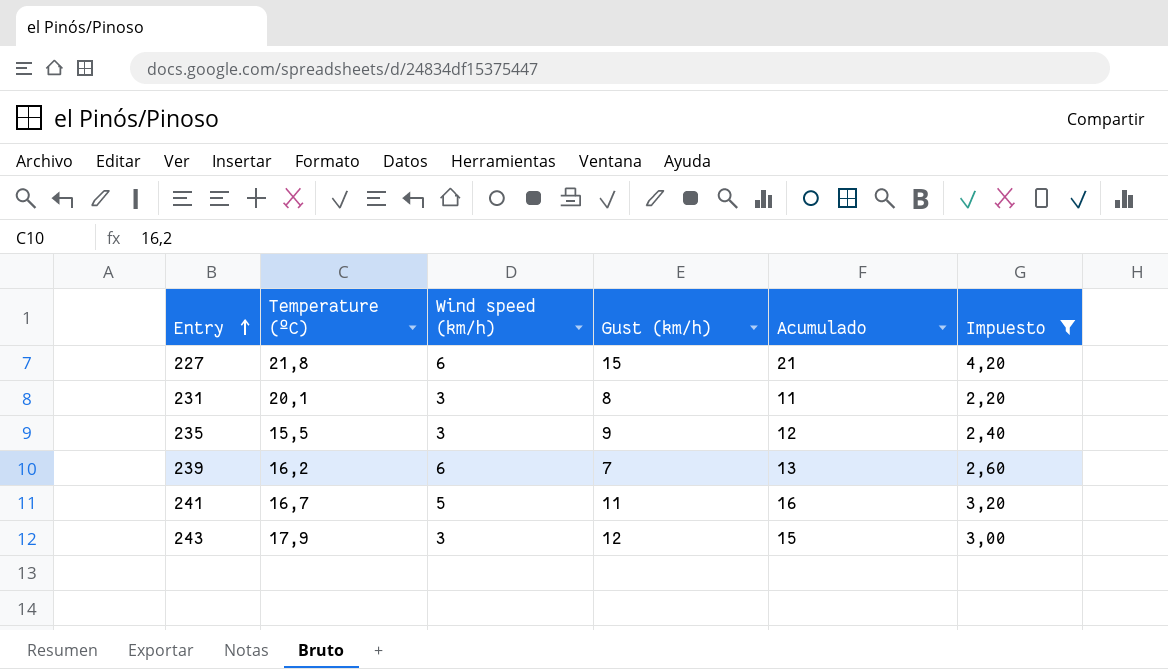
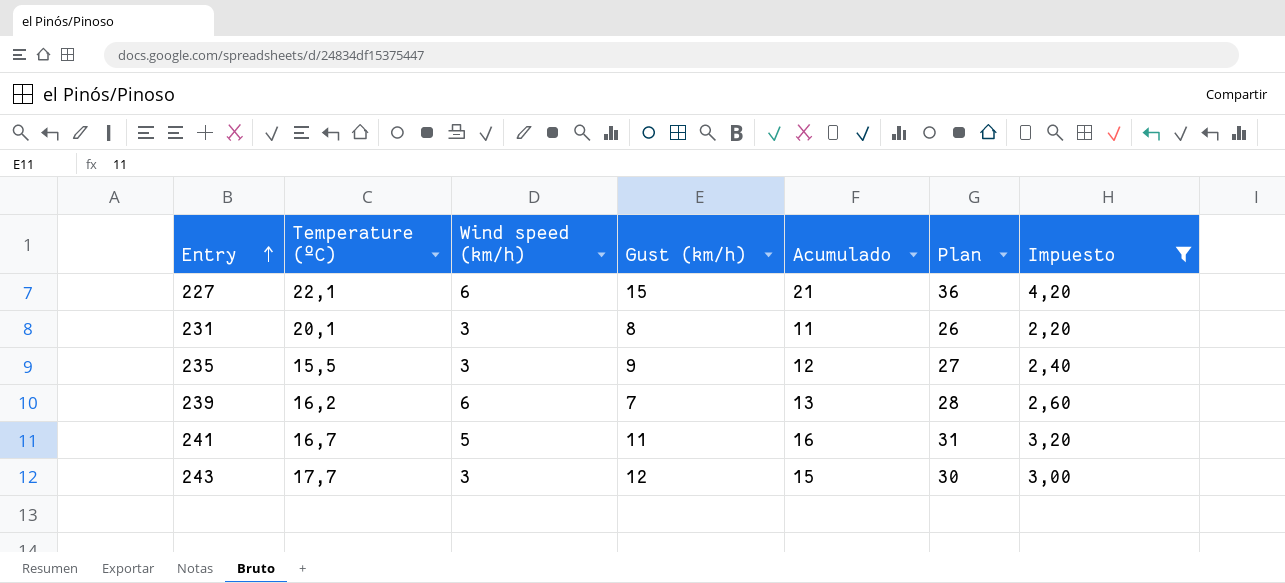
column Plan | formula: none -> [Acumulado] + 15
227 | Temperature (ºC): 21,8 -> 22,1
243 | Temperature (ºC): 17,9 -> 17,7

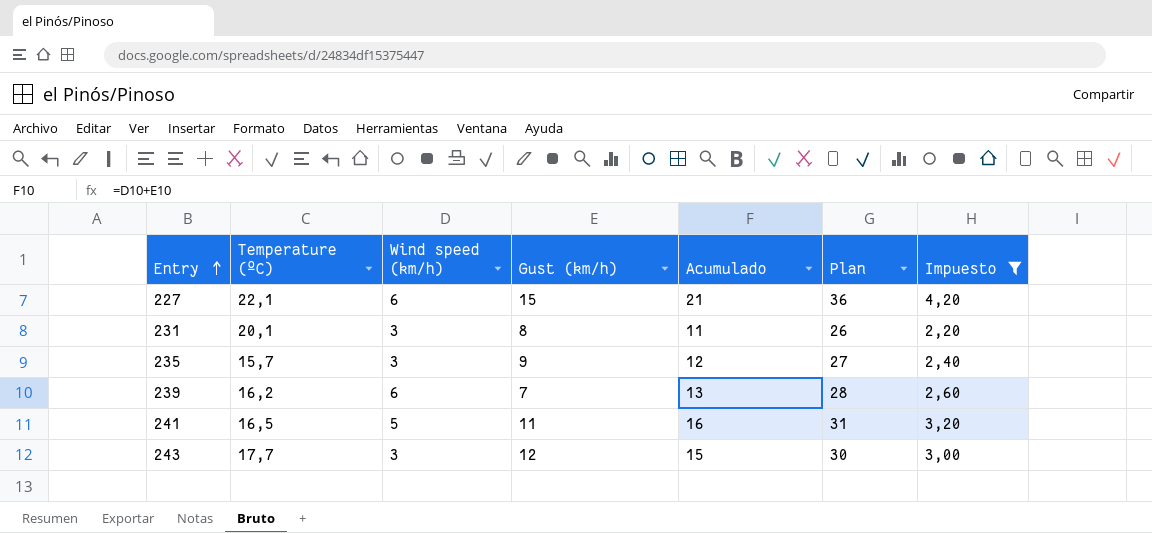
235 | Temperature (ºC): 15,5 -> 15,7
241 | Temperature (ºC): 16,7 -> 16,5

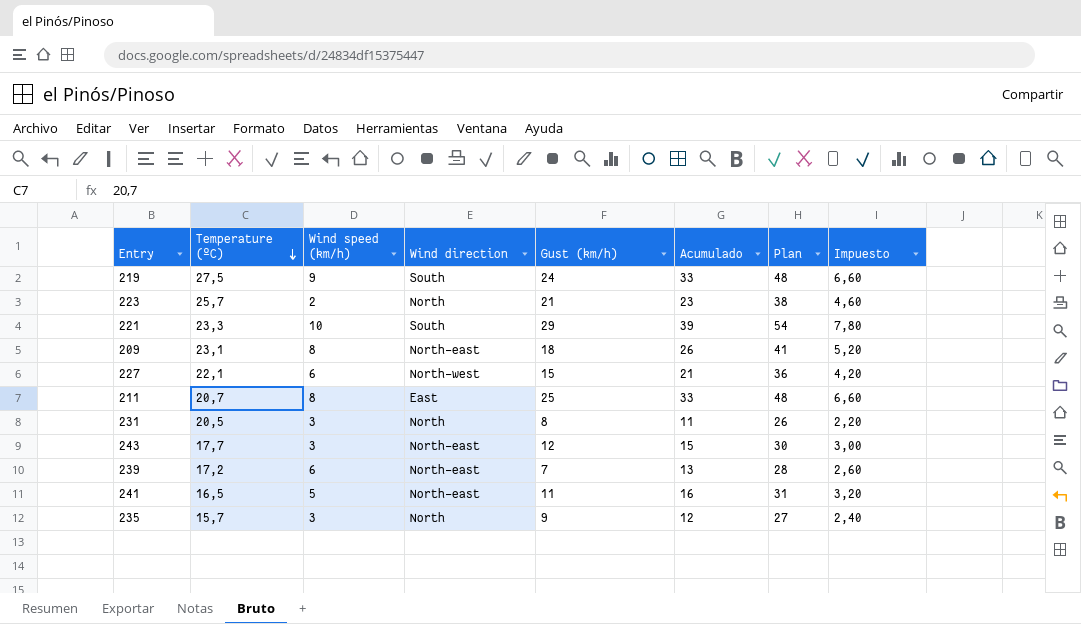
filter: Impuesto <= 4,20 -> none
row order: Entry ascending -> Temperature (ºC) descending
column Wind direction | position: none -> 4
231 | Temperature (ºC): 20,1 -> 20,5
239 | Temperature (ºC): 16,2 -> 17,2

